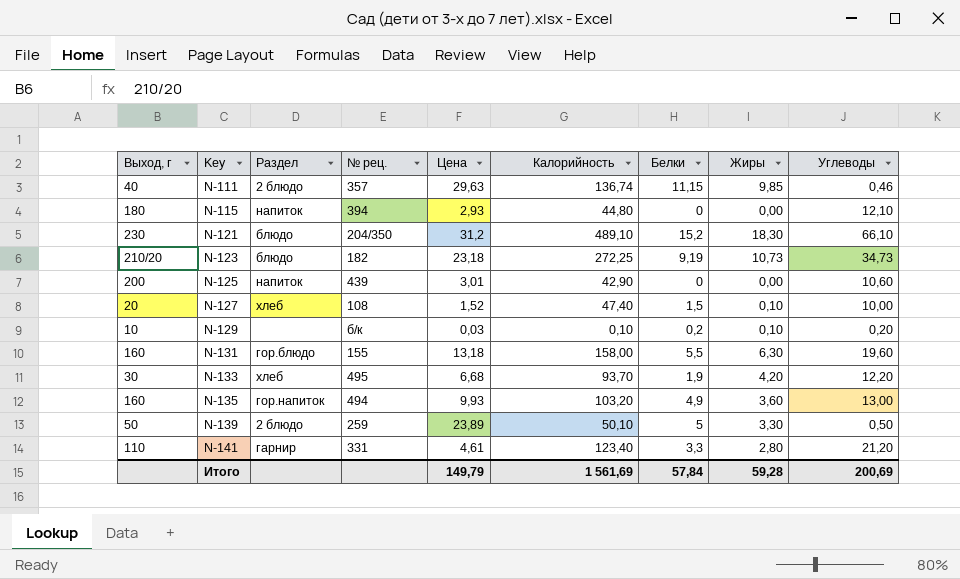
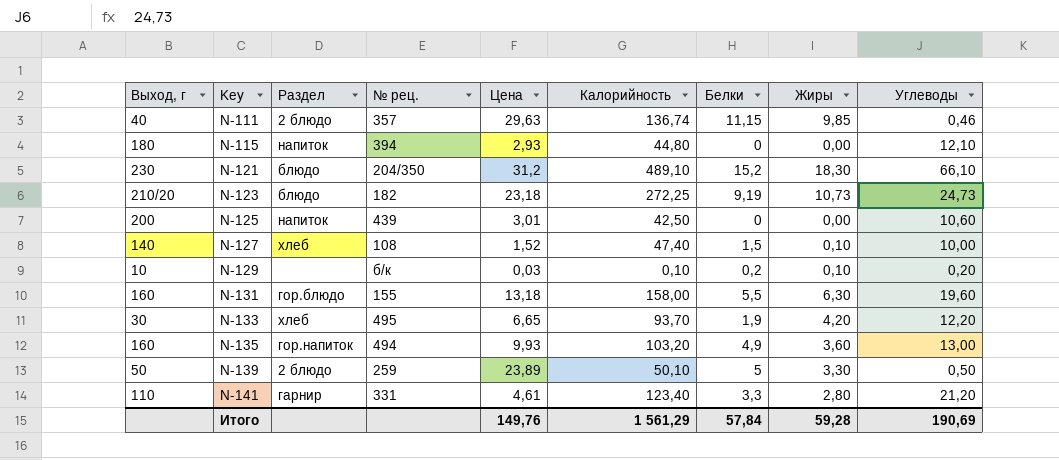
N-123 | Углеводы: 34,73 -> 24,73
N-125 | Калорийность: 42,90 -> 42,50
N-127 | Выход, г: 20 -> 140
N-133 | Цена: 6,68 -> 6,65
Итого | Цена: 149,79 -> 149,76
Итого | Калорийность: 1 561,69 -> 1 561,29
Итого | Углеводы: 200,69 -> 190,69

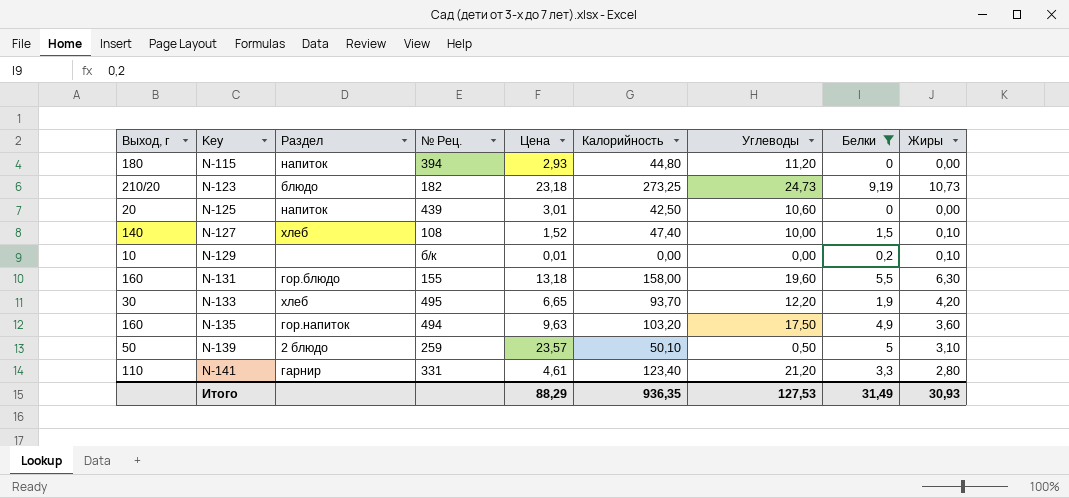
filter: none -> Белки <= 9,19
column name: № рец. -> № Рец.
column Углеводы | position: 9 -> 7
N-115 | Углеводы: 12,10 -> 11,20
N-123 | Калорийность: 272,25 -> 273,25
N-125 | Выход, г: 200 -> 20
N-129 | Цена: 0,03 -> 0,01
N-129 | Калорийность: 0,10 -> 0,00
N-129 | Углеводы: 0,20 -> 0,00
N-135 | Цена: 9,93 -> 9,63
N-135 | Углеводы: 13,00 -> 17,50
N-139 | Цена: 23,89 -> 23,57
N-139 | Жиры: 3,30 -> 3,10
Итого | Цена: 149,76 -> 88,29
Итого | Калорийность: 1 561,29 -> 936,35
Итого | Углеводы: 190,69 -> 127,53
Итого | Белки: 57,84 -> 31,49
Итого | Жиры: 59,28 -> 30,93

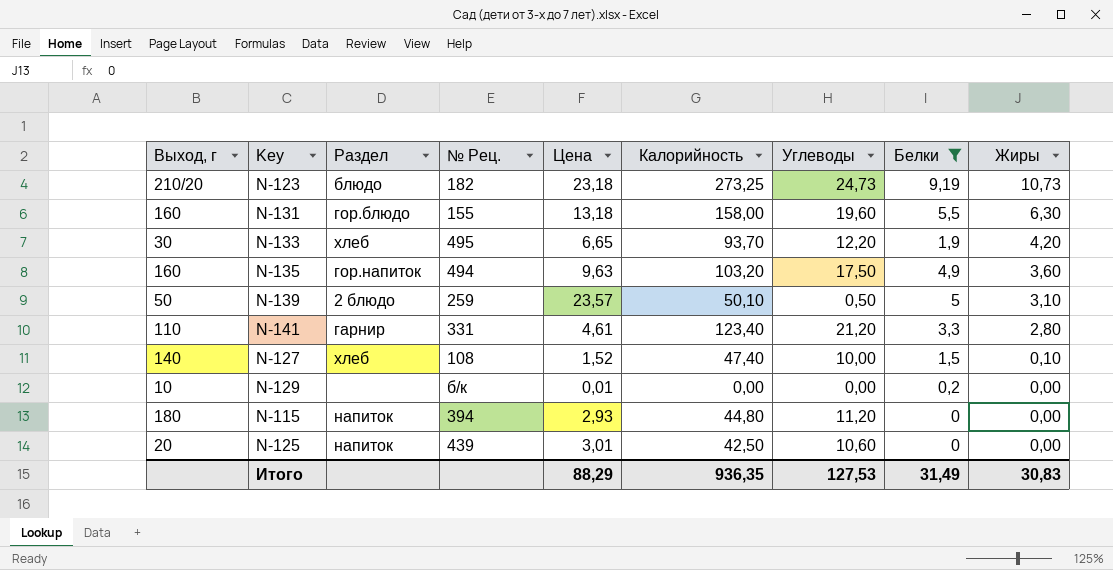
row order: Key ascending -> Жиры descending
N-129 | Жиры: 0,10 -> 0,00
Итого | Жиры: 30,93 -> 30,83

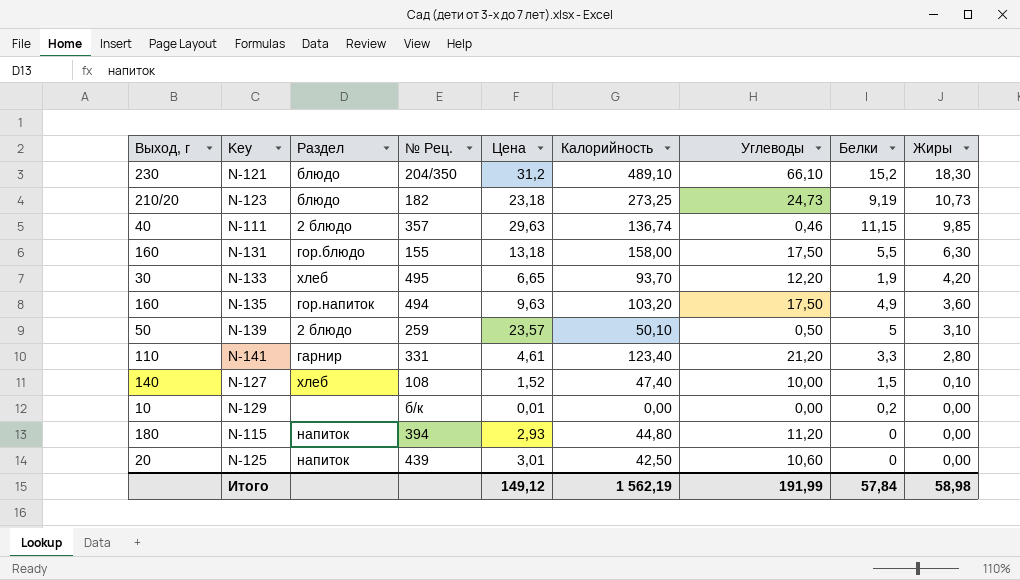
filter: Белки <= 9,19 -> none
N-131 | Углеводы: 19,60 -> 17,50
Итого | Цена: 88,29 -> 149,12
Итого | Калорийность: 936,35 -> 1 562,19
Итого | Углеводы: 127,53 -> 191,99
Итого | Белки: 31,49 -> 57,84
Итого | Жиры: 30,83 -> 58,98

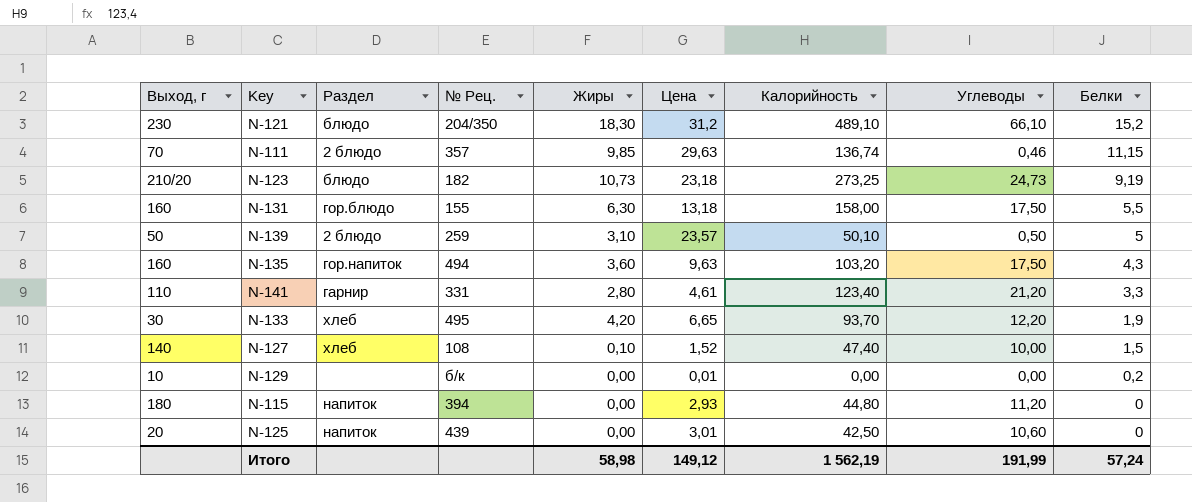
row order: Жиры descending -> Белки descending
column Жиры | position: 9 -> 5
N-111 | Выход, г: 40 -> 70
N-135 | Белки: 4,9 -> 4,3
Итого | Белки: 57,84 -> 57,24

